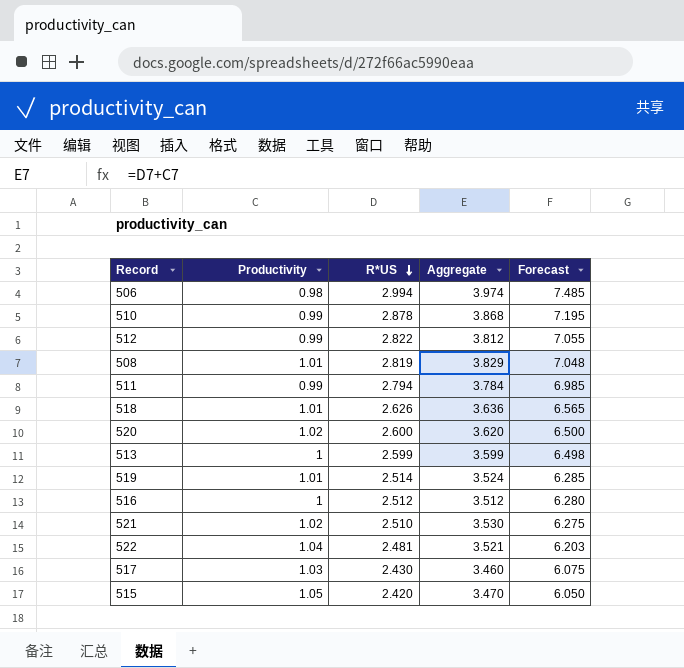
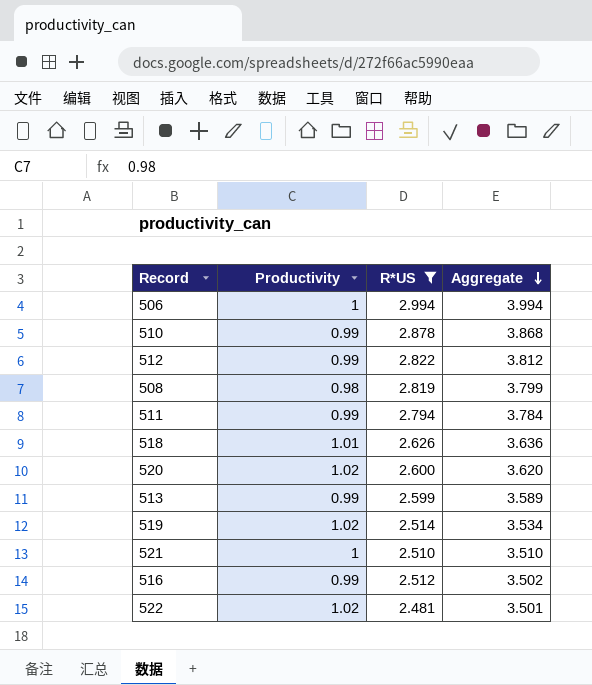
filter: none -> R*US >= 2.481
row order: R*US descending -> Aggregate descending
column Forecast | formula: [R*US] * 2.5 -> none
506 | Productivity: 0.98 -> 1
506 | Aggregate: 3.974 -> 3.994
508 | Productivity: 1.01 -> 0.98
508 | Aggregate: 3.829 -> 3.799
513 | Productivity: 1 -> 0.99
513 | Aggregate: 3.599 -> 3.589
519 | Productivity: 1.01 -> 1.02
519 | Aggregate: 3.524 -> 3.534
521 | Productivity: 1.02 -> 1
521 | Aggregate: 3.530 -> 3.510
516 | Productivity: 1 -> 0.99
516 | Aggregate: 3.512 -> 3.502
522 | Productivity: 1.04 -> 1.02
522 | Aggregate: 3.521 -> 3.501

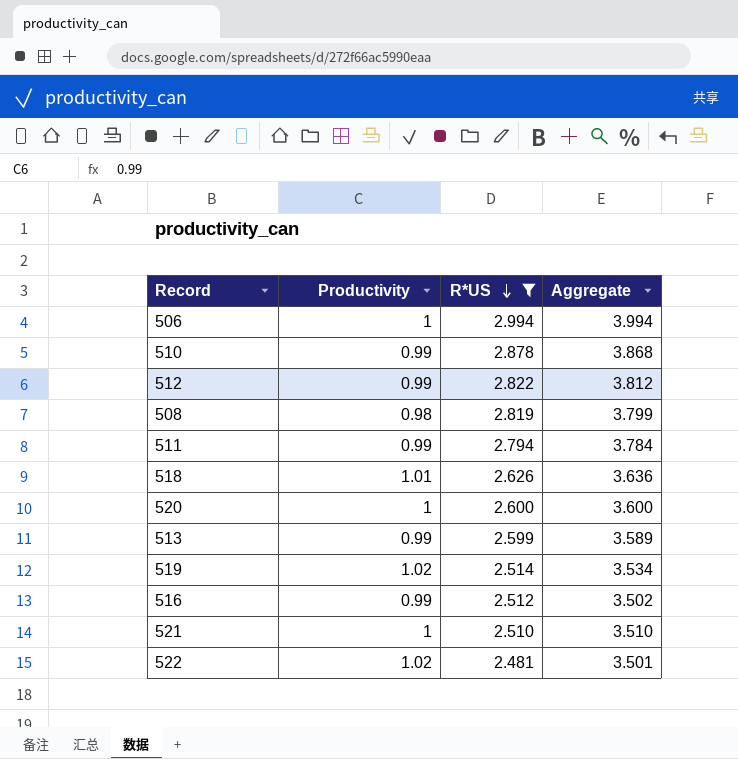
row order: Aggregate descending -> R*US descending
520 | Productivity: 1.02 -> 1
520 | Aggregate: 3.620 -> 3.600

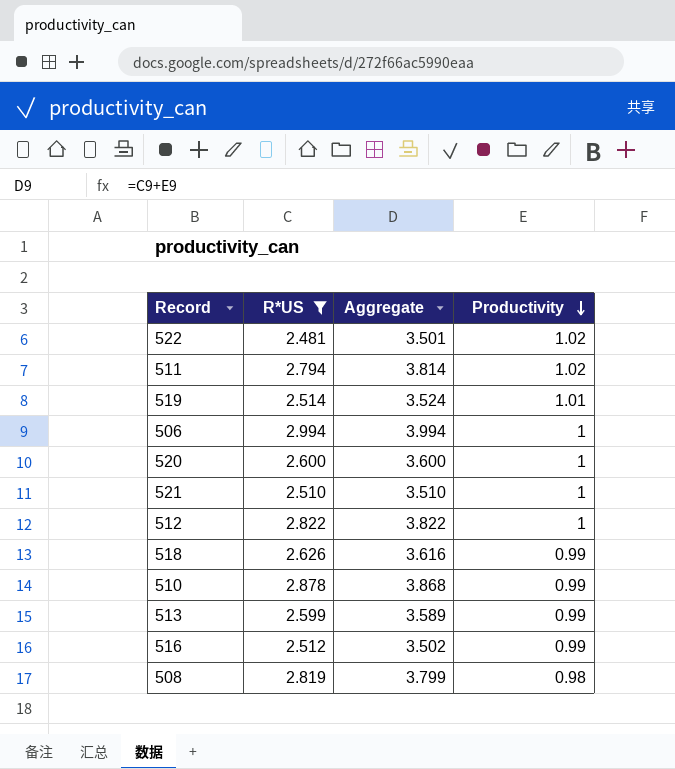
row order: R*US descending -> Productivity descending
column Productivity | position: 2 -> 4
511 | Aggregate: 3.784 -> 3.814
511 | Productivity: 0.99 -> 1.02
519 | Aggregate: 3.534 -> 3.524
519 | Productivity: 1.02 -> 1.01
512 | Aggregate: 3.812 -> 3.822
512 | Productivity: 0.99 -> 1
518 | Aggregate: 3.636 -> 3.616
518 | Productivity: 1.01 -> 0.99

